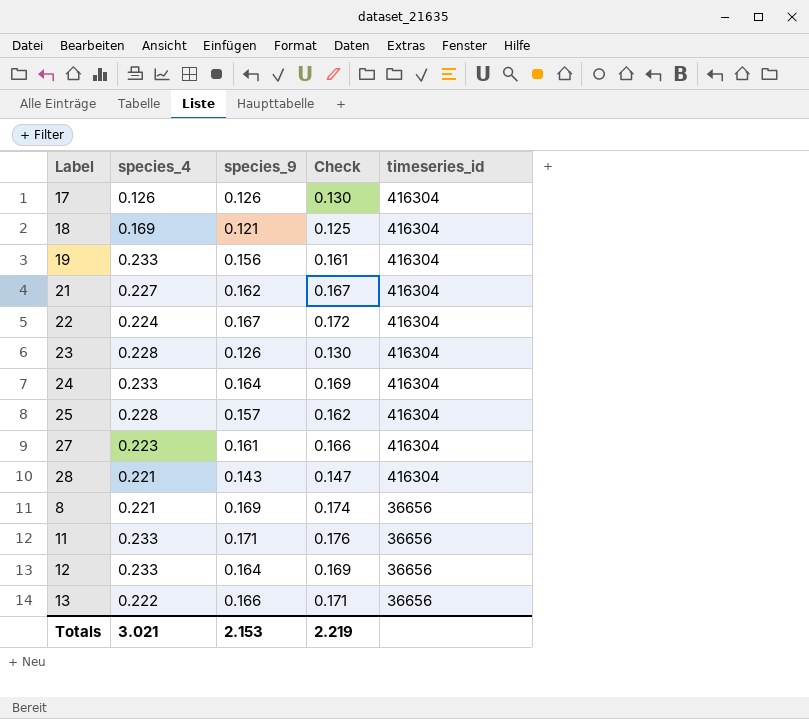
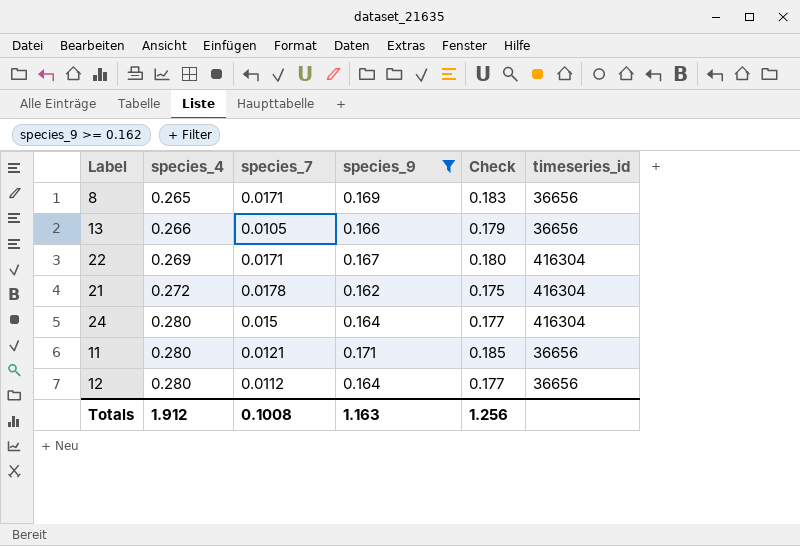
filter: none -> species_9 >= 0.162
row order: timeseries_id descending -> species_4 ascending
column species_7 | position: none -> 3
column Check | formula: [species_9] * 1.03 -> [species_9] * 1.08
8 | species_4: 0.221 -> 0.265
13 | species_4: 0.222 -> 0.266
22 | species_4: 0.224 -> 0.269
21 | species_4: 0.227 -> 0.272
24 | species_4: 0.233 -> 0.280
11 | species_4: 0.233 -> 0.280
12 | species_4: 0.233 -> 0.280
Totals | species_4: 3.021 -> 1.912
Totals | species_9: 2.153 -> 1.163
Totals | Check: 2.219 -> 1.256

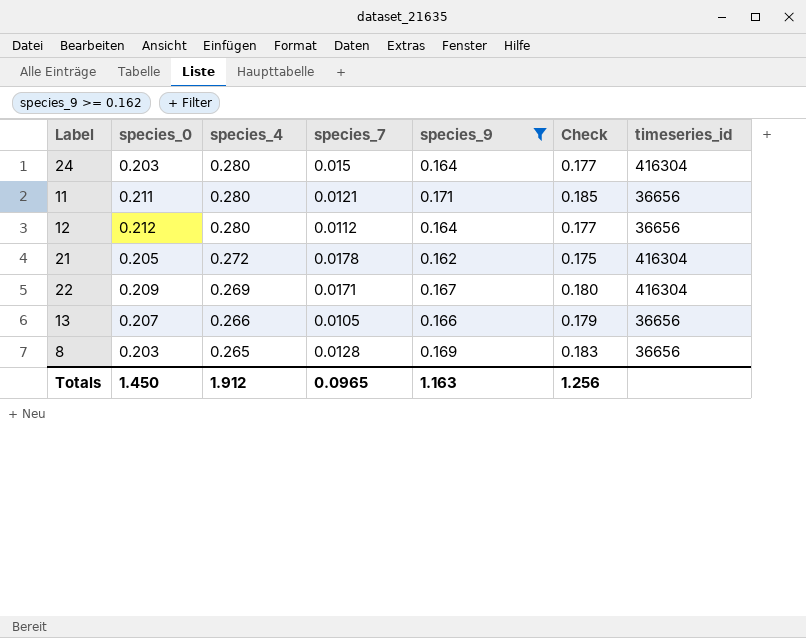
row order: species_4 ascending -> species_4 descending
column species_0 | position: none -> 2
8 | species_7: 0.0171 -> 0.0128
Totals | species_7: 0.1008 -> 0.0965

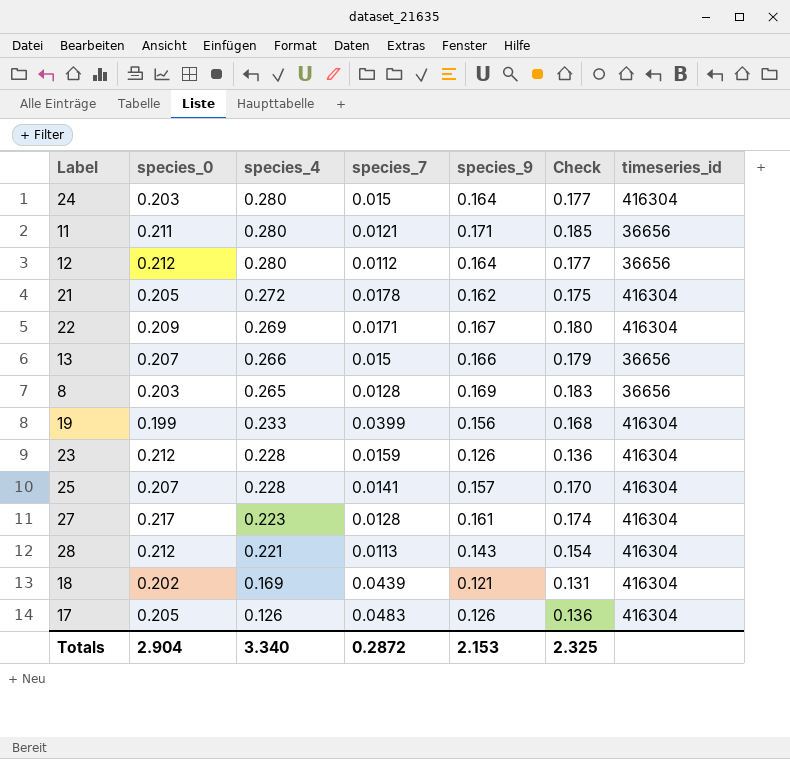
filter: species_9 >= 0.162 -> none
13 | species_7: 0.0105 -> 0.015
Totals | species_0: 1.450 -> 2.904
Totals | species_4: 1.912 -> 3.340
Totals | species_7: 0.0965 -> 0.2872
Totals | species_9: 1.163 -> 2.153
Totals | Check: 1.256 -> 2.325

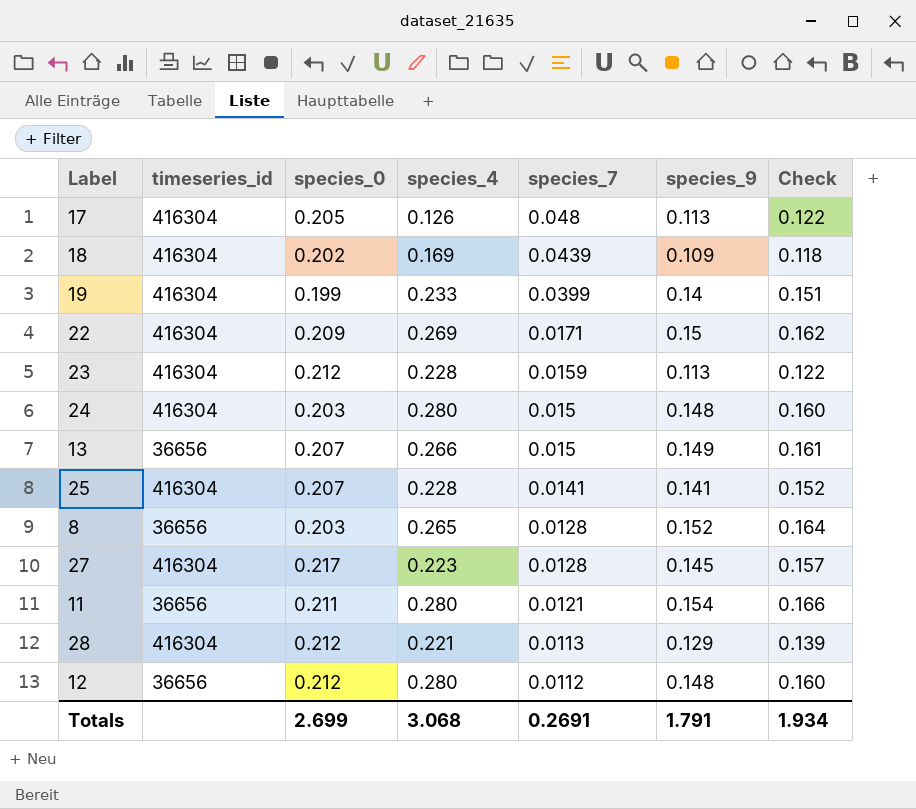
row order: species_4 descending -> species_7 descending
column timeseries_id | position: 7 -> 2
row 21: 0.205 | 0.272 | 0.0178 | 0.162 | 0.175 | 416304 -> none
17 | species_7: 0.0483 -> 0.048
17 | species_9: 0.126 -> 0.113
17 | Check: 0.136 -> 0.122
18 | species_9: 0.121 -> 0.109
18 | Check: 0.131 -> 0.118
19 | species_9: 0.156 -> 0.14
19 | Check: 0.168 -> 0.151
22 | species_9: 0.167 -> 0.15
22 | Check: 0.180 -> 0.162
23 | species_9: 0.126 -> 0.113
23 | Check: 0.136 -> 0.122
24 | species_9: 0.164 -> 0.148
24 | Check: 0.177 -> 0.160
13 | species_9: 0.166 -> 0.149
13 | Check: 0.179 -> 0.161
25 | species_9: 0.157 -> 0.141
25 | Check: 0.170 -> 0.152
8 | species_9: 0.169 -> 0.152
8 | Check: 0.183 -> 0.164
27 | species_9: 0.161 -> 0.145
27 | Check: 0.174 -> 0.157
11 | species_9: 0.171 -> 0.154
11 | Check: 0.185 -> 0.166
28 | species_9: 0.143 -> 0.129
28 | Check: 0.154 -> 0.139
12 | species_9: 0.164 -> 0.148
12 | Check: 0.177 -> 0.160
Totals | species_0: 2.904 -> 2.699
Totals | species_4: 3.340 -> 3.068
Totals | species_7: 0.2872 -> 0.2691
Totals | species_9: 2.153 -> 1.791
Totals | Check: 2.325 -> 1.934

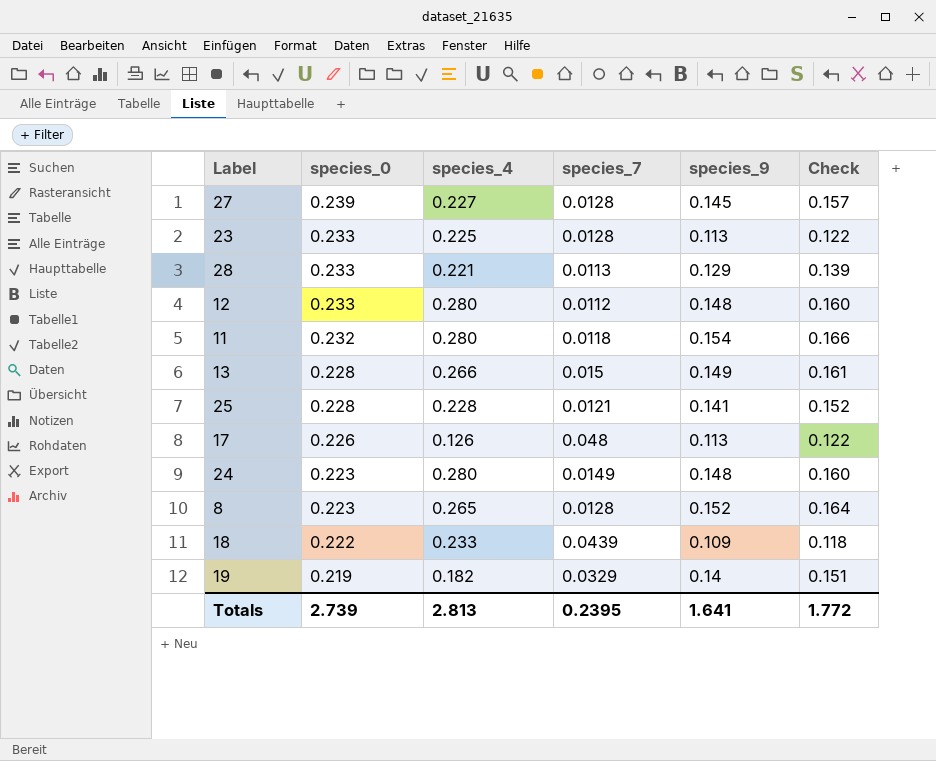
row order: species_7 descending -> species_0 descending
column timeseries_id | position: 2 -> none
row 22: 416304 | 0.209 | 0.269 | 0.0171 | 0.15 | 0.162 -> none
27 | species_0: 0.217 -> 0.239
27 | species_4: 0.223 -> 0.227
23 | species_0: 0.212 -> 0.233
23 | species_4: 0.228 -> 0.225
23 | species_7: 0.0159 -> 0.0128
28 | species_0: 0.212 -> 0.233
12 | species_0: 0.212 -> 0.233
11 | species_0: 0.211 -> 0.232
11 | species_7: 0.0121 -> 0.0118
13 | species_0: 0.207 -> 0.228
25 | species_0: 0.207 -> 0.228
25 | species_7: 0.0141 -> 0.0121
17 | species_0: 0.205 -> 0.226
24 | species_0: 0.203 -> 0.223
24 | species_7: 0.015 -> 0.0149
8 | species_0: 0.203 -> 0.223
18 | species_0: 0.202 -> 0.222
18 | species_4: 0.169 -> 0.233
19 | species_0: 0.199 -> 0.219
19 | species_4: 0.233 -> 0.182
19 | species_7: 0.0399 -> 0.0329
Totals | species_0: 2.699 -> 2.739
Totals | species_4: 3.068 -> 2.813
Totals | species_7: 0.2691 -> 0.2395
Totals | species_9: 1.791 -> 1.641
Totals | Check: 1.934 -> 1.772

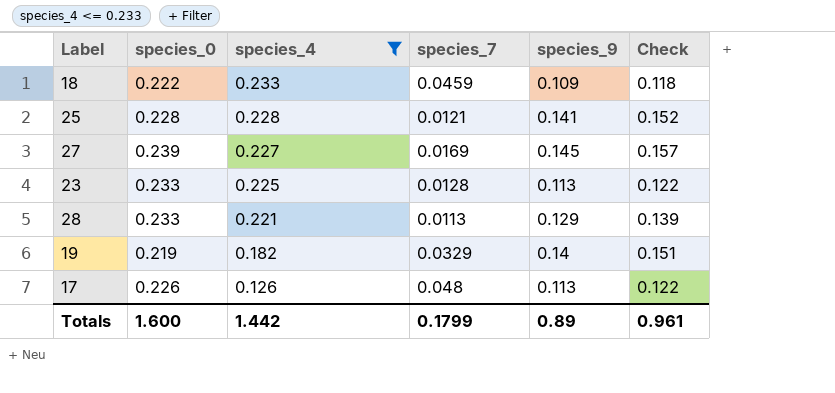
filter: none -> species_4 <= 0.233
row order: species_0 descending -> species_4 descending
18 | species_7: 0.0439 -> 0.0459
27 | species_7: 0.0128 -> 0.0169
Totals | species_0: 2.739 -> 1.600
Totals | species_4: 2.813 -> 1.442
Totals | species_7: 0.2395 -> 0.1799
Totals | species_9: 1.641 -> 0.89
Totals | Check: 1.772 -> 0.961

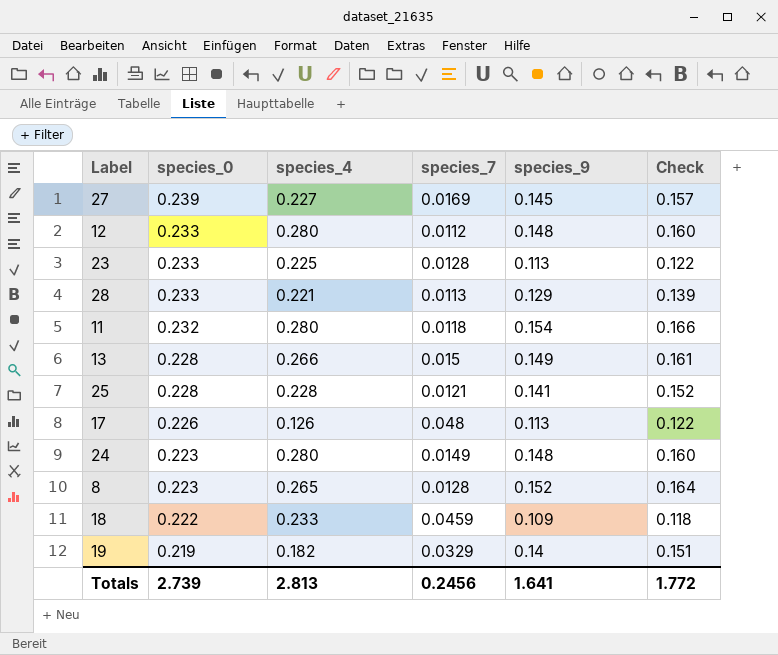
filter: species_4 <= 0.233 -> none
row order: species_4 descending -> species_0 descending
Totals | species_0: 1.600 -> 2.739
Totals | species_4: 1.442 -> 2.813
Totals | species_7: 0.1799 -> 0.2456
Totals | species_9: 0.89 -> 1.641
Totals | Check: 0.961 -> 1.772

